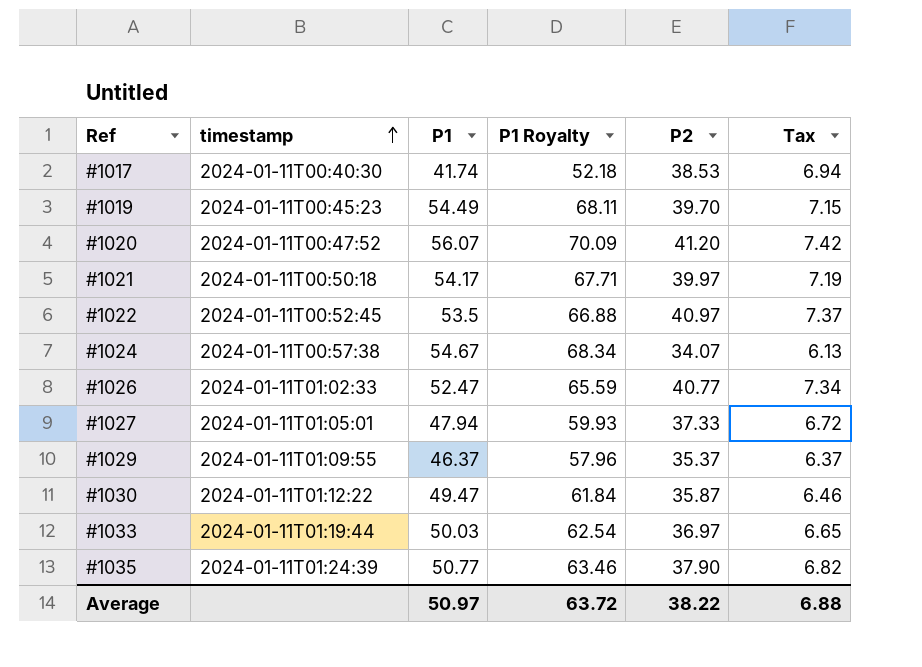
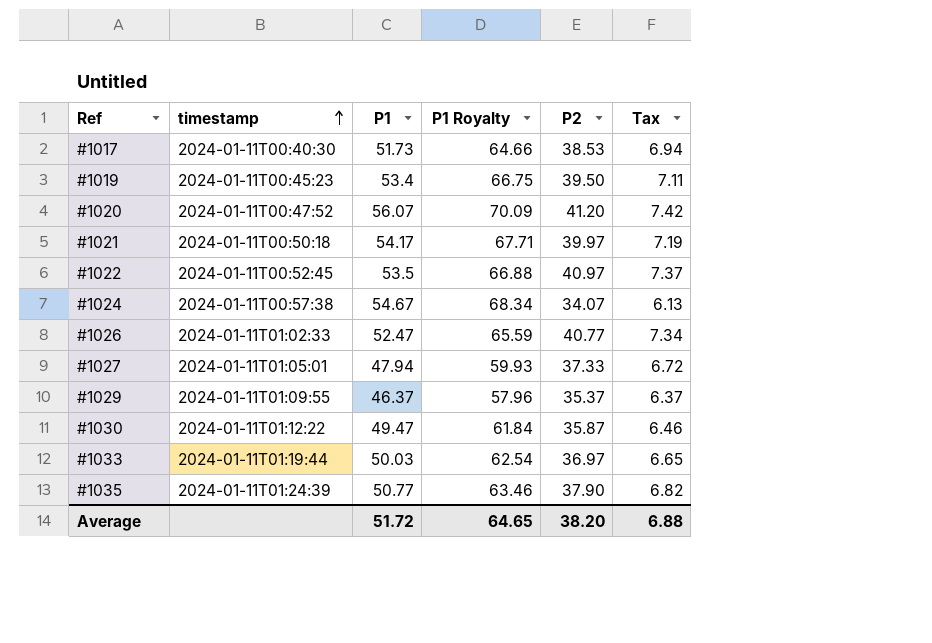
#1017 | P1: 41.74 -> 51.73
#1017 | P1 Royalty: 52.18 -> 64.66
#1019 | P1: 54.49 -> 53.4
#1019 | P1 Royalty: 68.11 -> 66.75
#1019 | P2: 39.70 -> 39.50
#1019 | Tax: 7.15 -> 7.11
Average | P1: 50.97 -> 51.72
Average | P1 Royalty: 63.72 -> 64.65
Average | P2: 38.22 -> 38.20

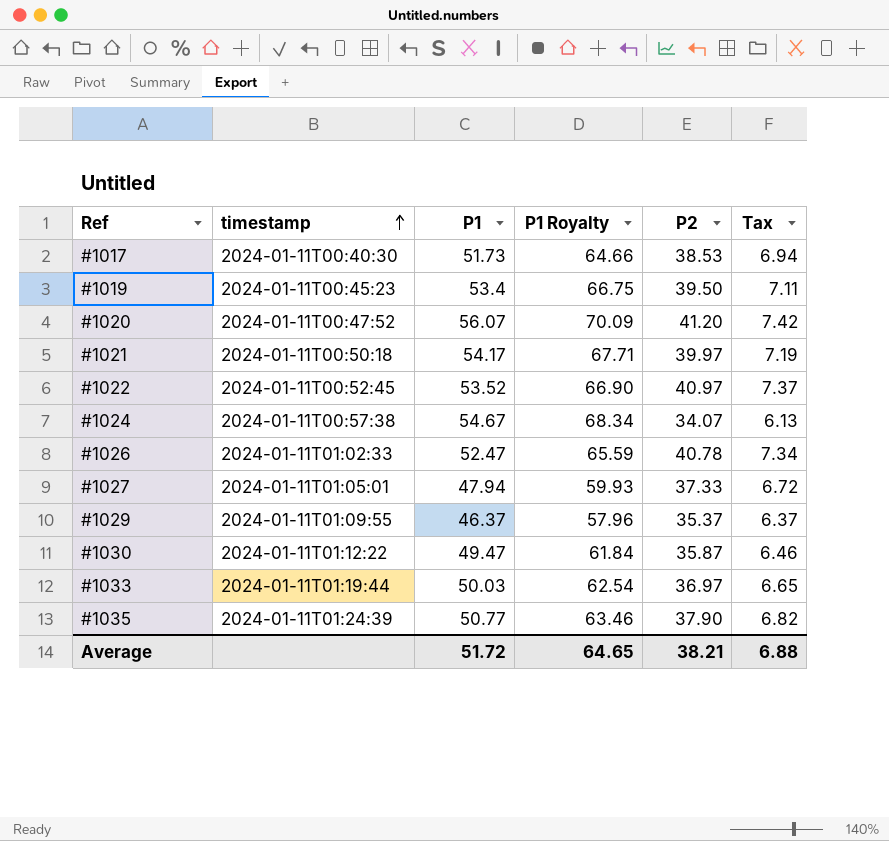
#1022 | P1: 53.5 -> 53.52
#1022 | P1 Royalty: 66.88 -> 66.90
#1026 | P2: 40.77 -> 40.78
Average | P2: 38.20 -> 38.21

